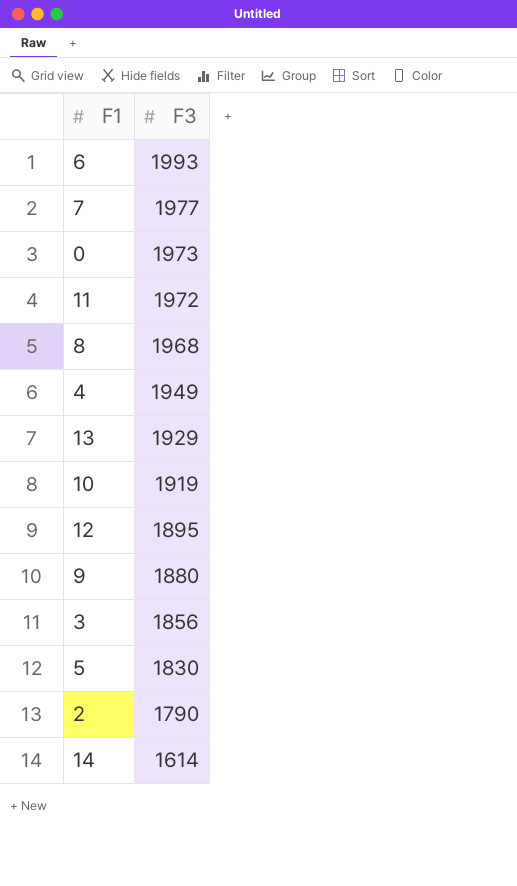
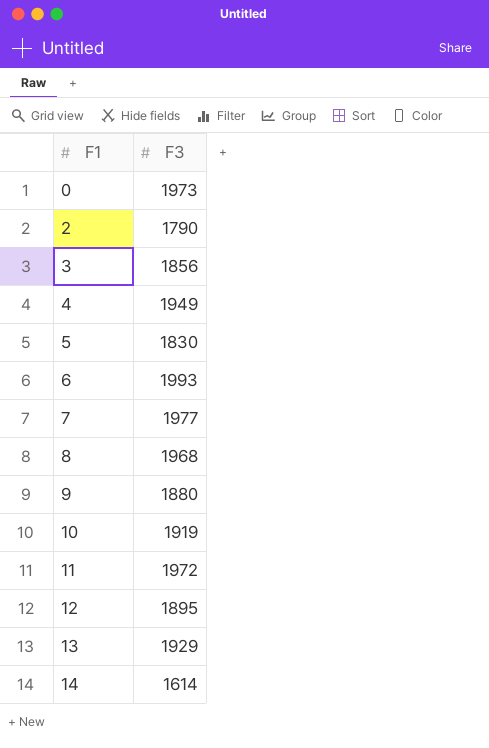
row order: F3 descending -> F1 ascending

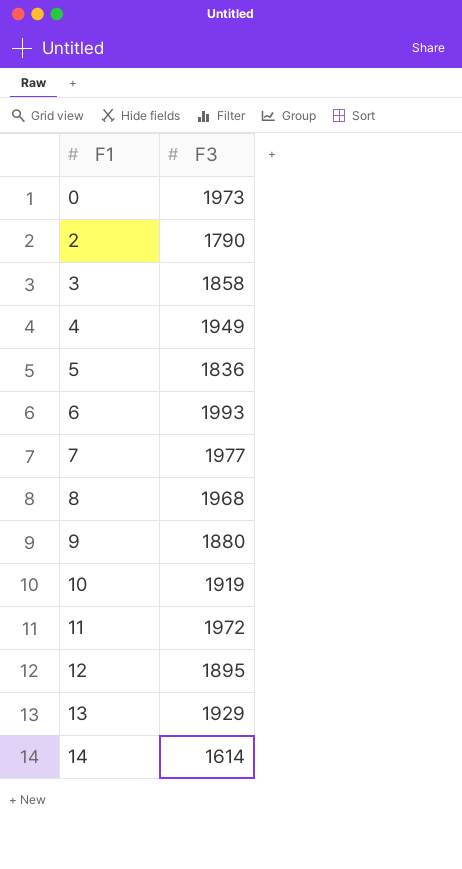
3 | F3: 1856 -> 1858
5 | F3: 1830 -> 1836

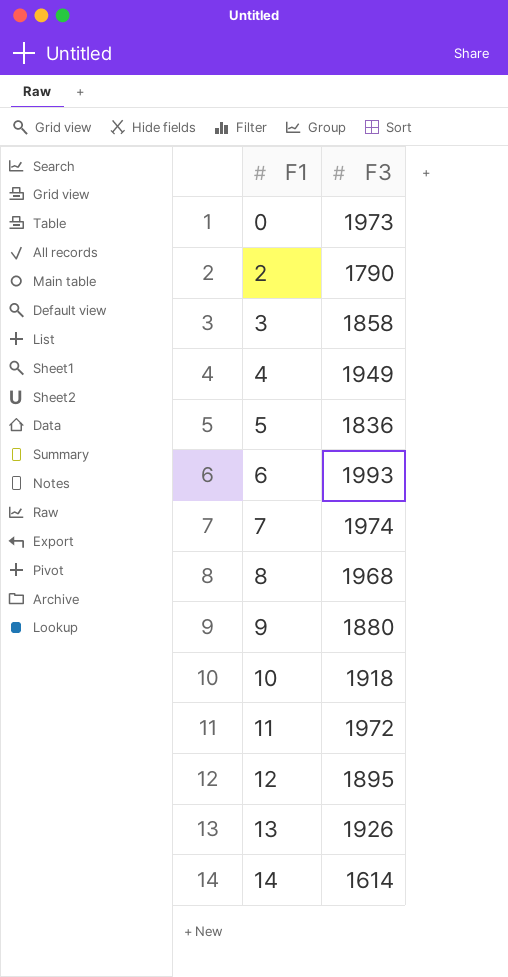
7 | F3: 1977 -> 1974
10 | F3: 1919 -> 1918
13 | F3: 1929 -> 1926

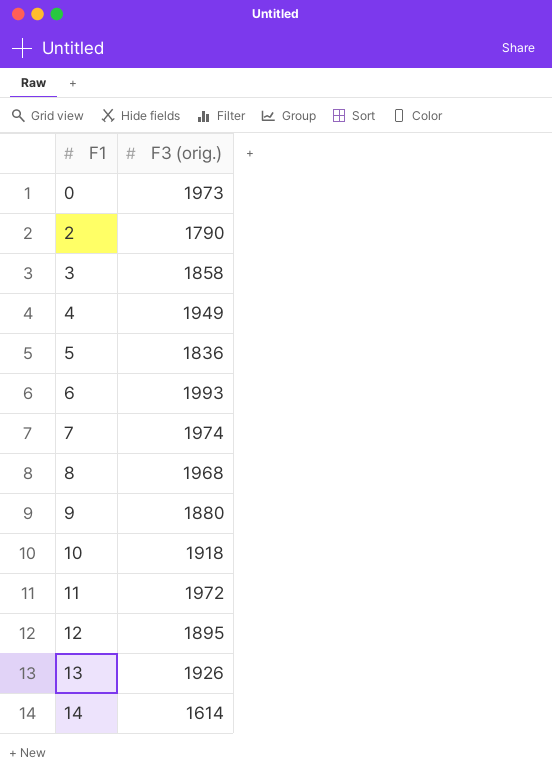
column name: F3 -> F3 (orig.)

